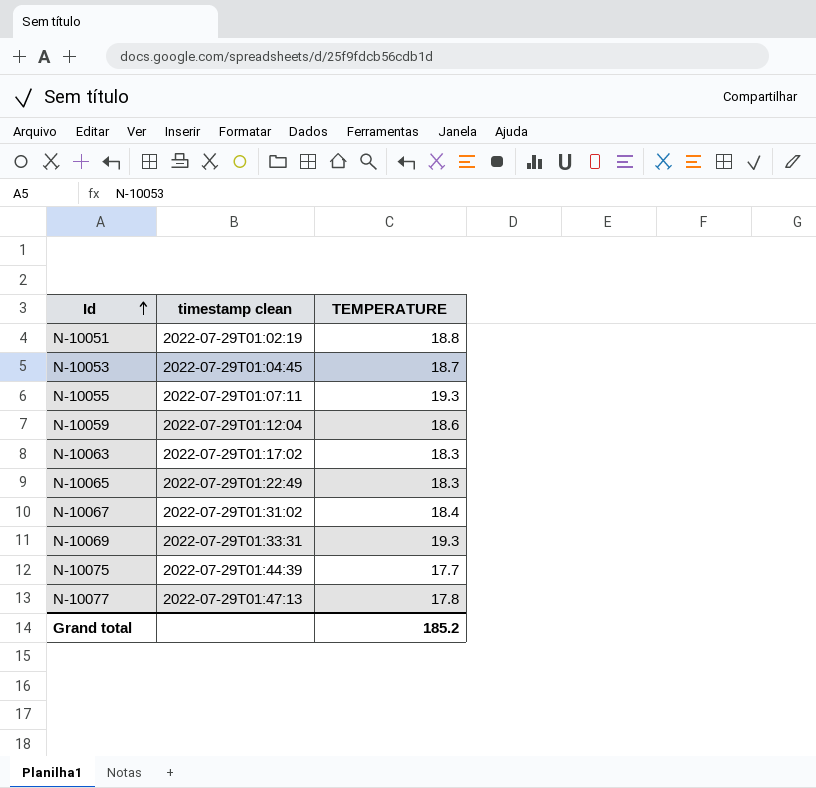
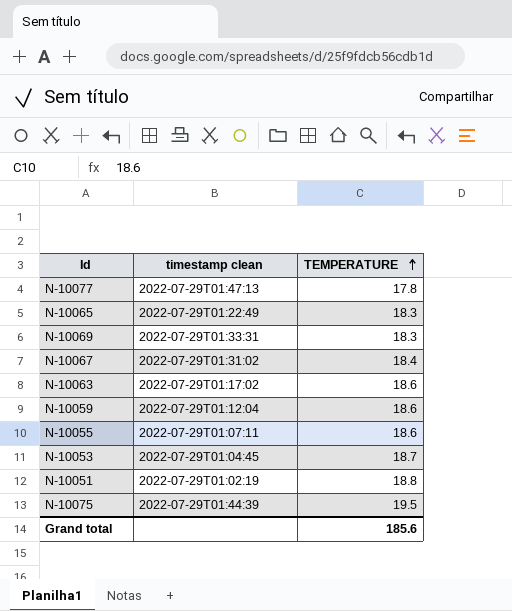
row order: Id ascending -> TEMPERATURE ascending
N-10069 | TEMPERATURE: 19.3 -> 18.3
N-10063 | TEMPERATURE: 18.3 -> 18.6
N-10055 | TEMPERATURE: 19.3 -> 18.6
N-10075 | TEMPERATURE: 17.7 -> 19.5
Grand total | TEMPERATURE: 185.2 -> 185.6

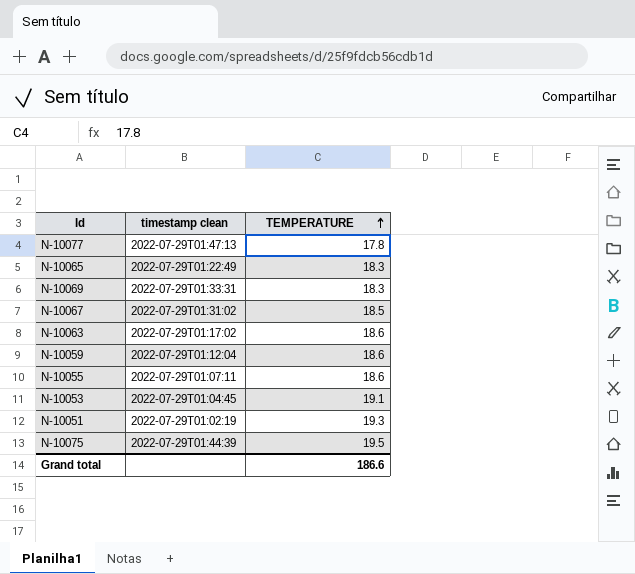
N-10067 | TEMPERATURE: 18.4 -> 18.5
N-10053 | TEMPERATURE: 18.7 -> 19.1
N-10051 | TEMPERATURE: 18.8 -> 19.3
Grand total | TEMPERATURE: 185.6 -> 186.6

